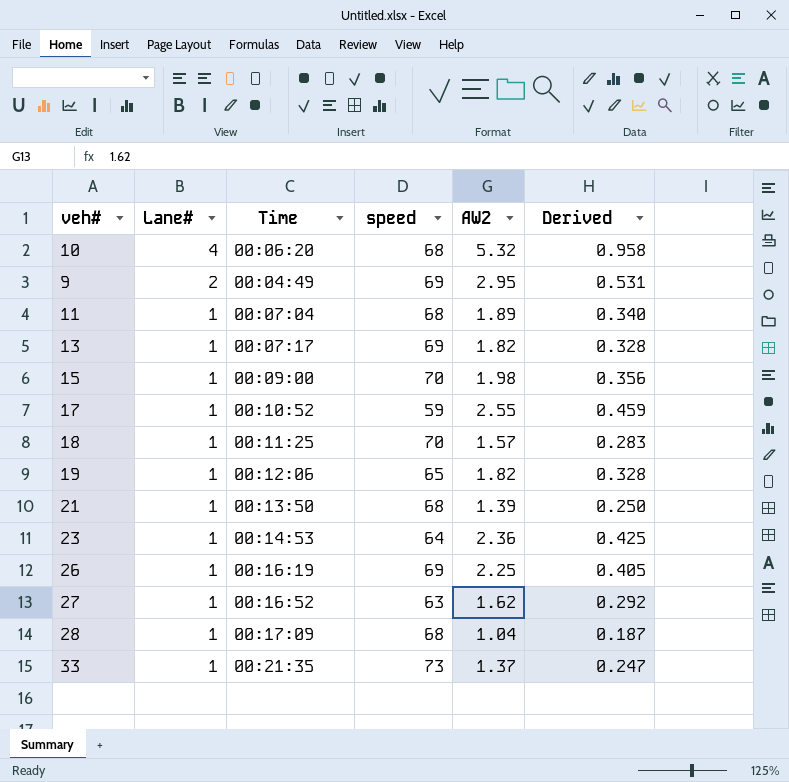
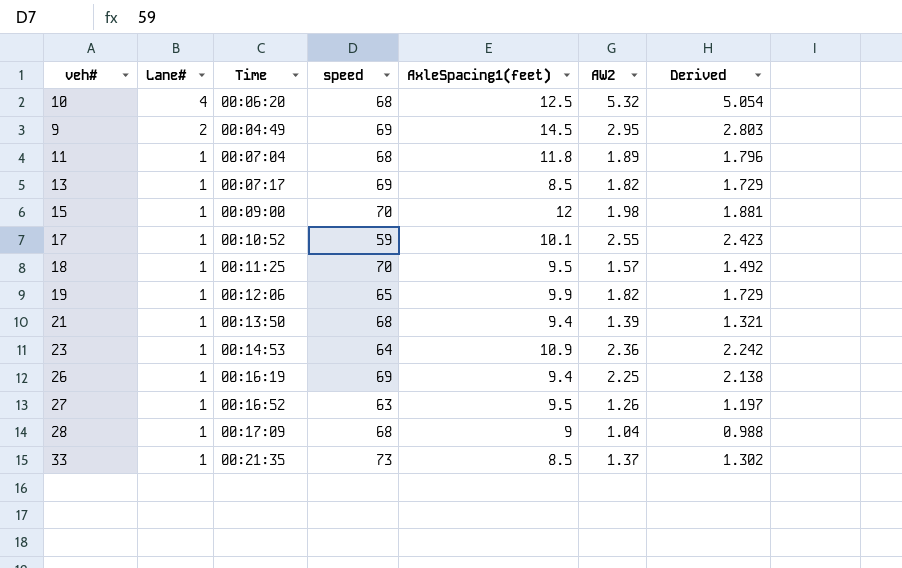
column AxleSpacing1(feet) | position: none -> 5
column Derived | formula: [AW2] * 0.18 -> [AW2] * 0.95
27 | AW2: 1.62 -> 1.26

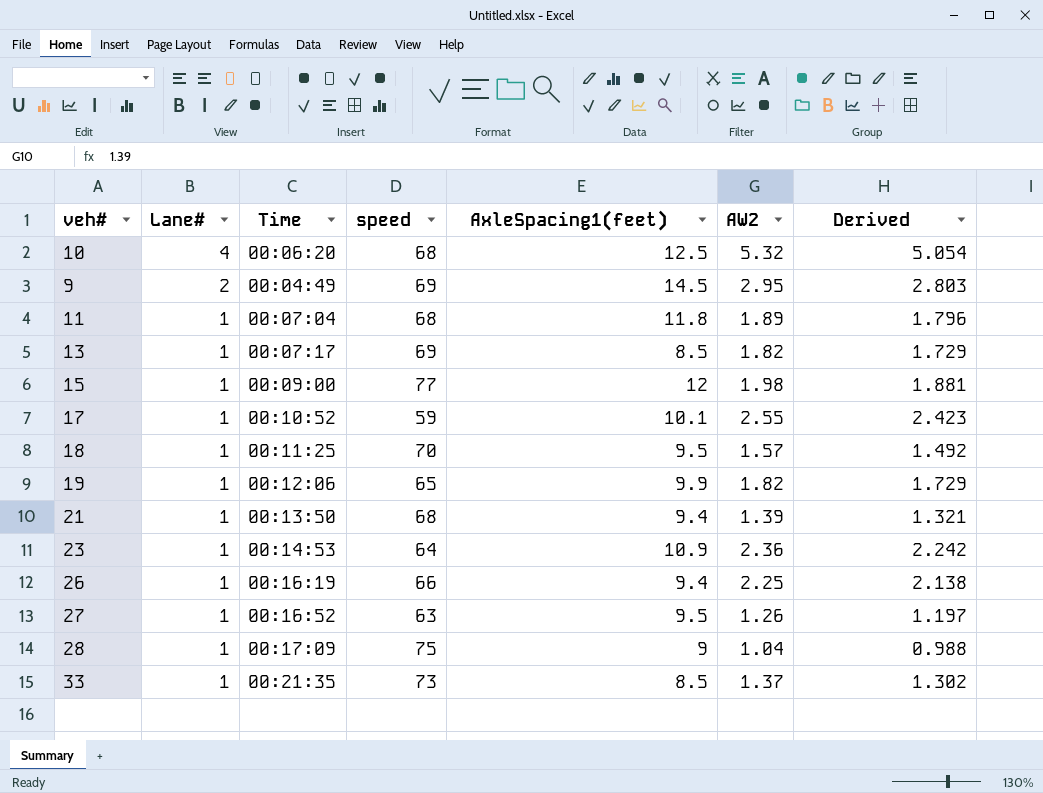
15 | speed: 70 -> 77
26 | speed: 69 -> 66
28 | speed: 68 -> 75

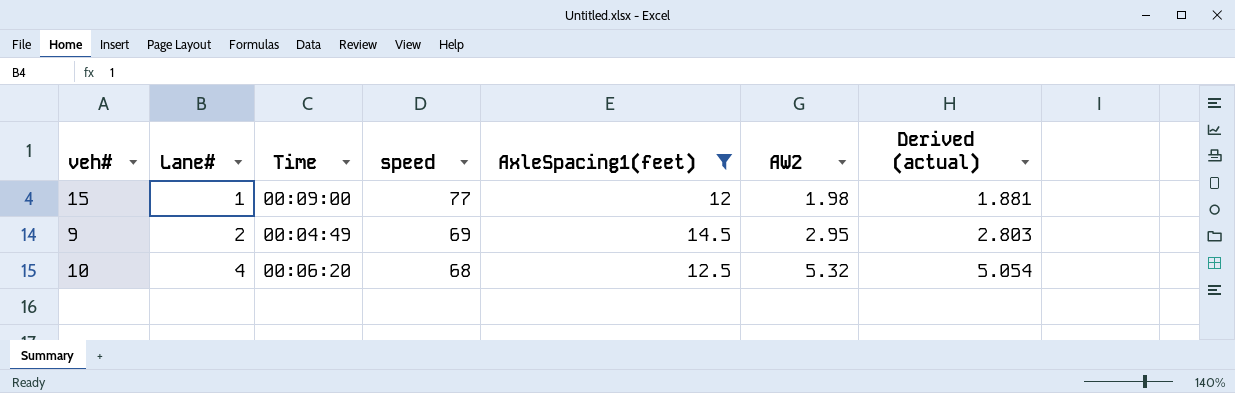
filter: none -> AxleSpacing1(feet) >= 12
row order: Lane# descending -> Lane# ascending
column name: Derived -> Derived (actual)

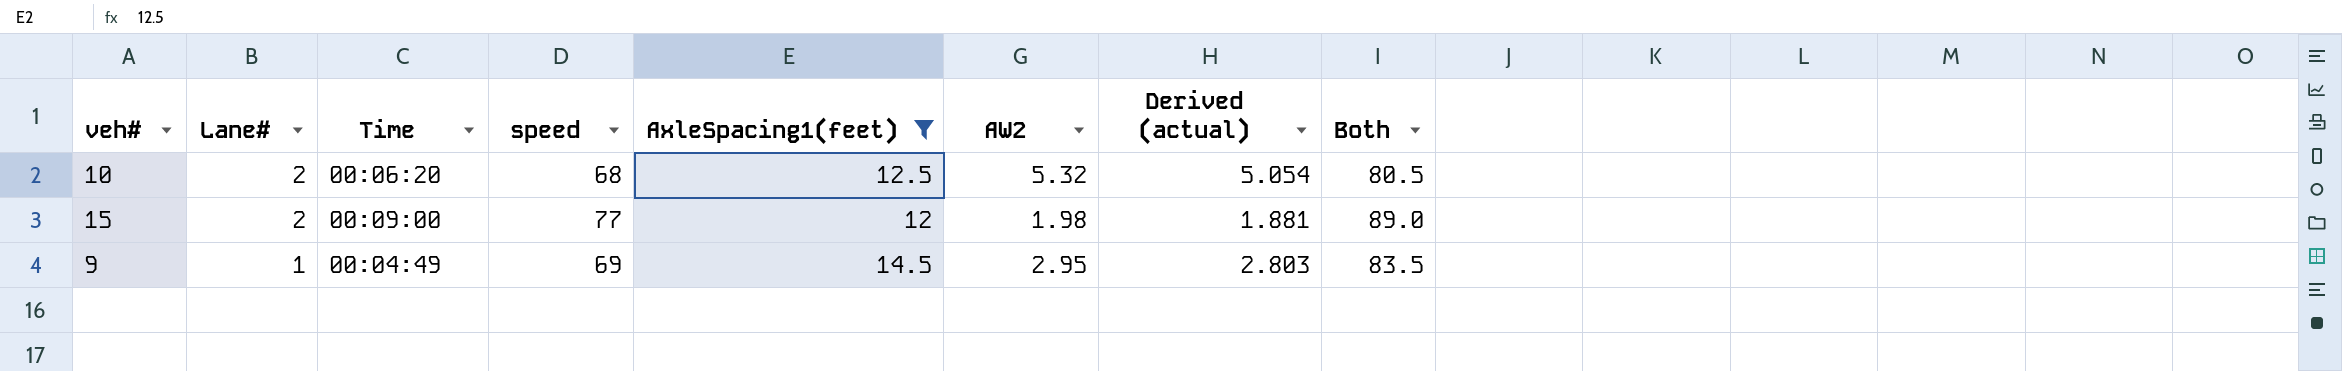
row order: Lane# ascending -> Lane# descending
column Both | formula: none -> [speed] + [AxleSpacing1(feet)]
10 | Lane#: 4 -> 2
15 | Lane#: 1 -> 2
9 | Lane#: 2 -> 1

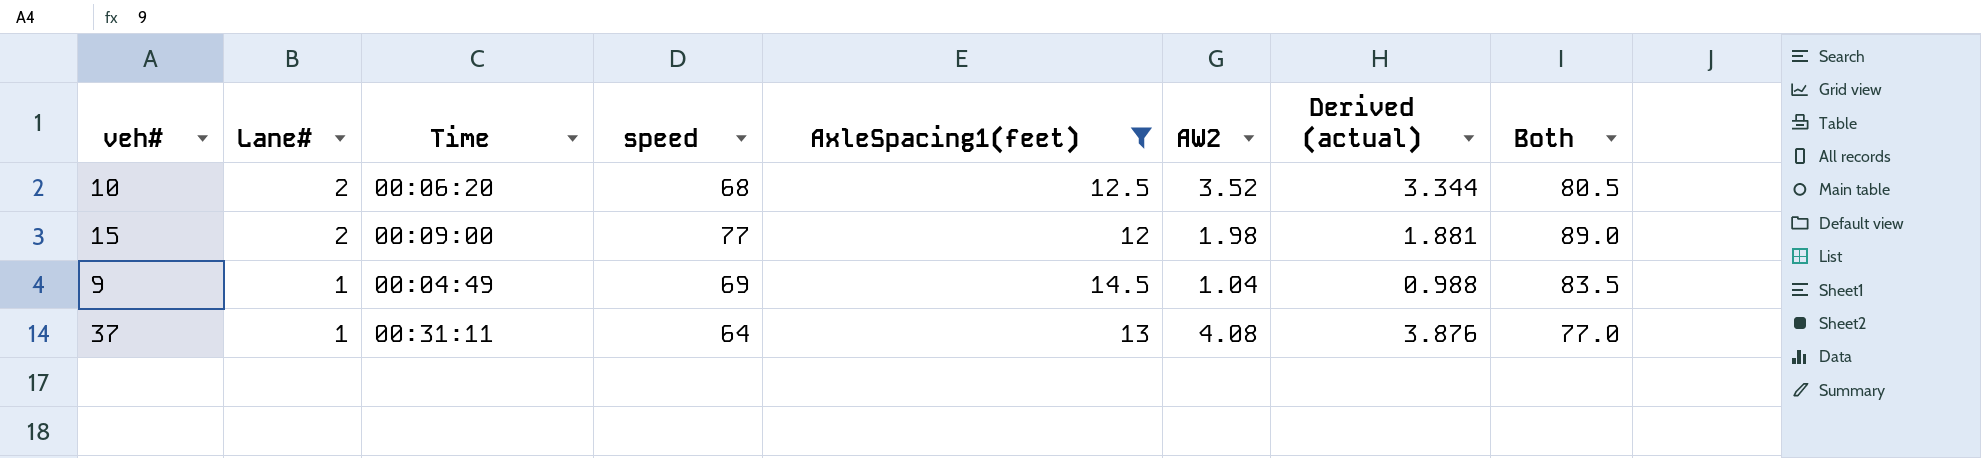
10 | AW2: 5.32 -> 3.52
10 | Derived (actual): 5.054 -> 3.344
9 | AW2: 2.95 -> 1.04
9 | Derived (actual): 2.803 -> 0.988
row 37: none -> 1 | 00:31:11 | 64 | 13 | 4.08 | 3.876 | 77.0

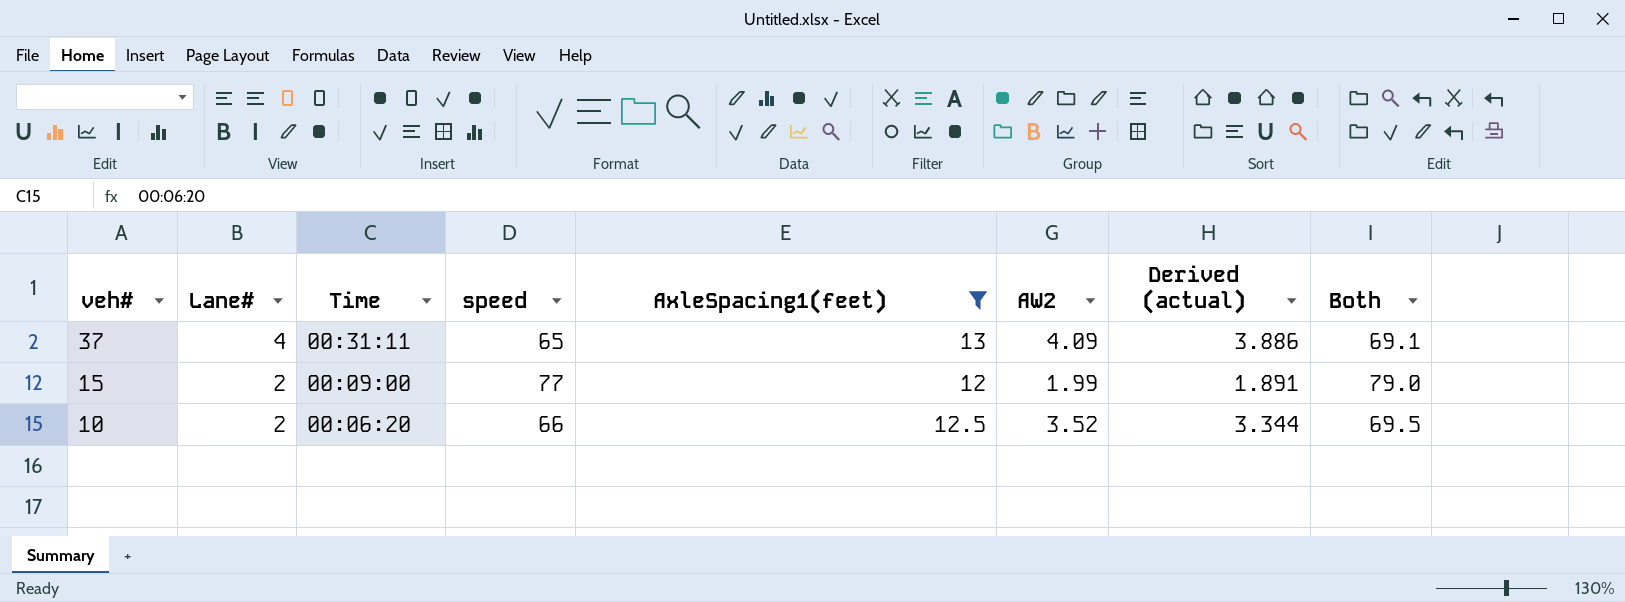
row order: Lane# descending -> veh# descending
column Both | formula: [speed] + [AxleSpacing1(feet)] -> [speed] + [AW2]
row 9: 1 | 00:04:49 | 69 | 14.5 | 1.04 | 0.988 | 83.5 -> none
37 | Lane#: 1 -> 4
37 | speed: 64 -> 65
37 | AW2: 4.08 -> 4.09
37 | Derived (actual): 3.876 -> 3.886
15 | AW2: 1.98 -> 1.99
15 | Derived (actual): 1.881 -> 1.891
10 | speed: 68 -> 66

